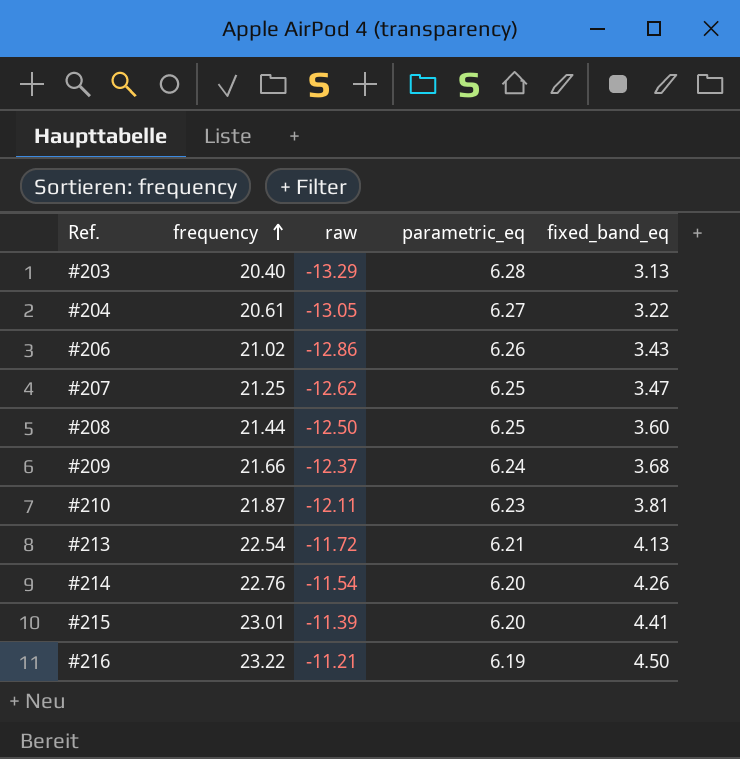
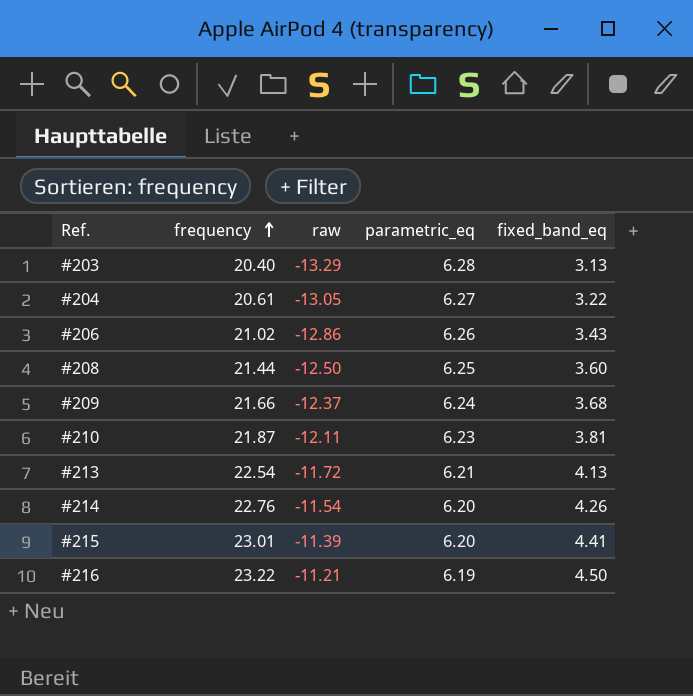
row #207: 21.25 | -12.62 | 6.25 | 3.47 -> none

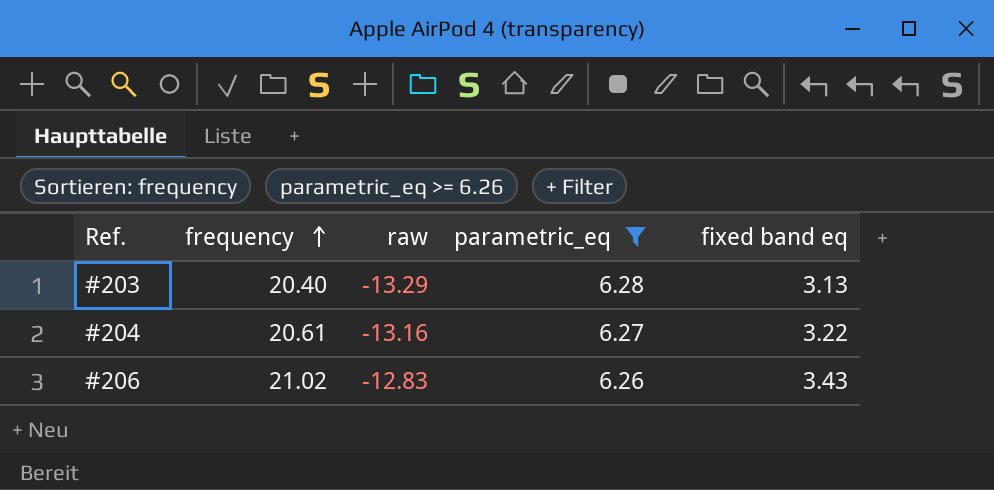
filter: none -> parametric_eq >= 6.26
column name: fixed_band_eq -> fixed band eq
#204 | raw: -13.05 -> -13.16
#206 | raw: -12.86 -> -12.83

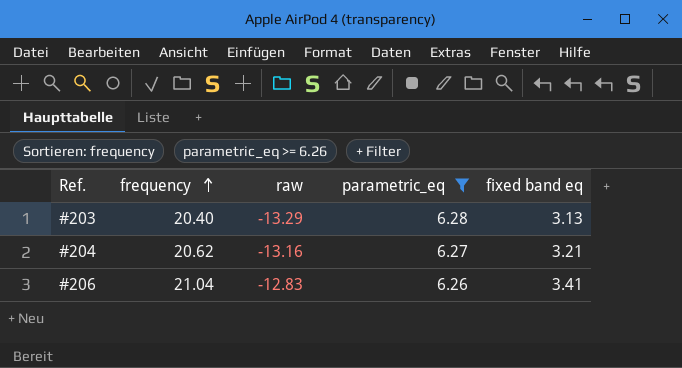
#204 | frequency: 20.61 -> 20.62
#204 | fixed band eq: 3.22 -> 3.21
#206 | frequency: 21.02 -> 21.04
#206 | fixed band eq: 3.43 -> 3.41

